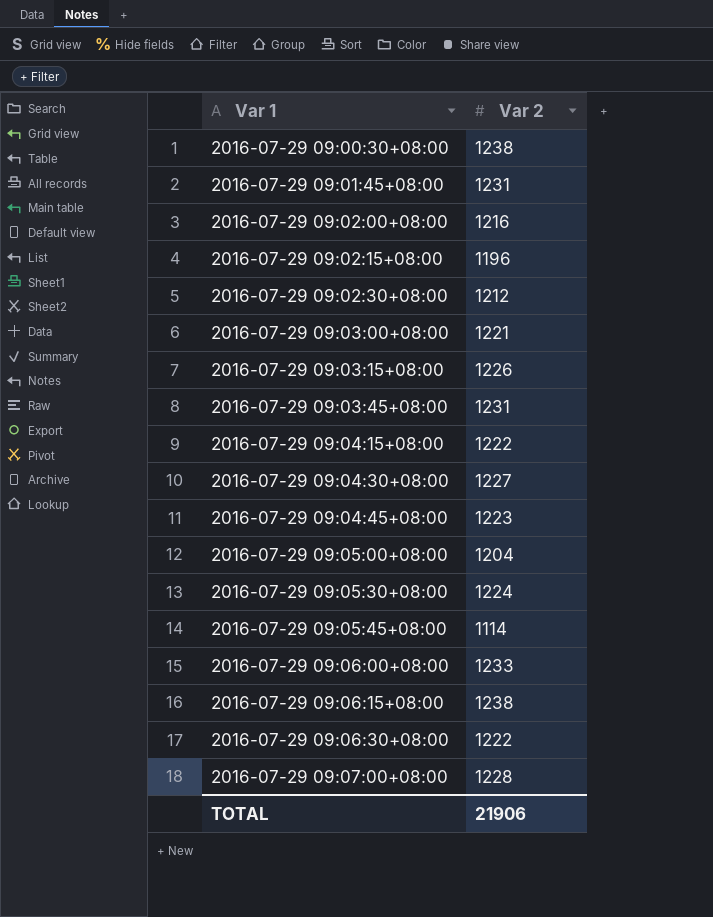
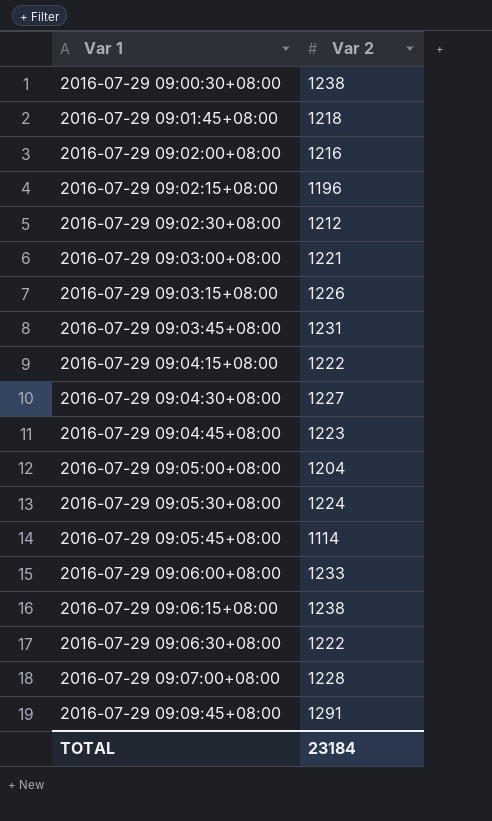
2016-07-29 09:01:45+08:00 | Var 2: 1231 -> 1218
row 2016-07-29 09:09:45+08:00: none -> 1291
TOTAL | Var 2: 21906 -> 23184

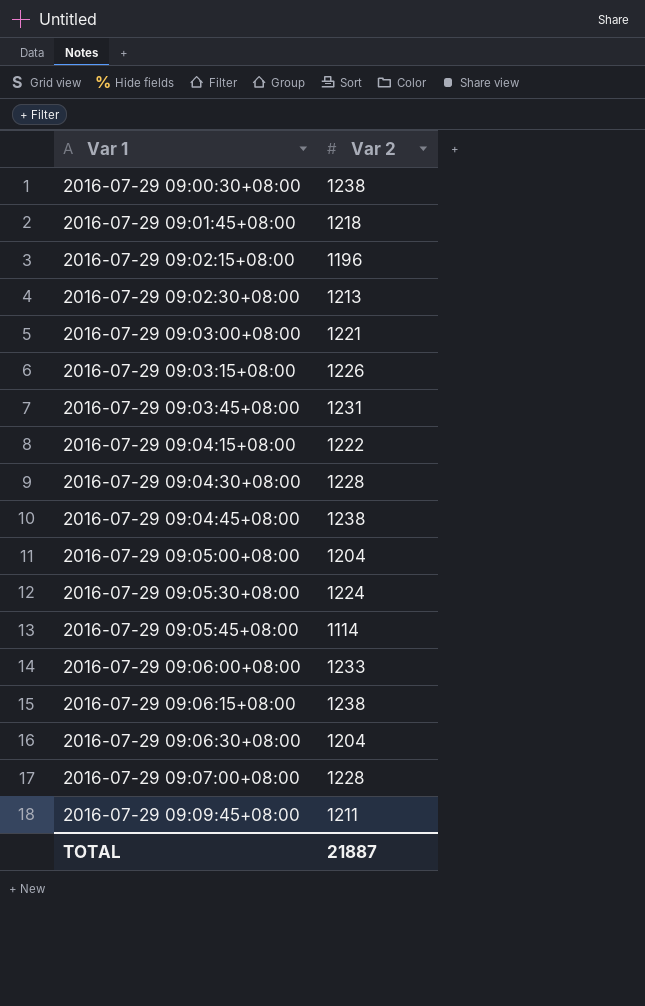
row 2016-07-29 09:02:00+08:00: 1216 -> none
2016-07-29 09:02:30+08:00 | Var 2: 1212 -> 1213
2016-07-29 09:04:30+08:00 | Var 2: 1227 -> 1228
2016-07-29 09:04:45+08:00 | Var 2: 1223 -> 1238
2016-07-29 09:06:30+08:00 | Var 2: 1222 -> 1204
2016-07-29 09:09:45+08:00 | Var 2: 1291 -> 1211
TOTAL | Var 2: 23184 -> 21887

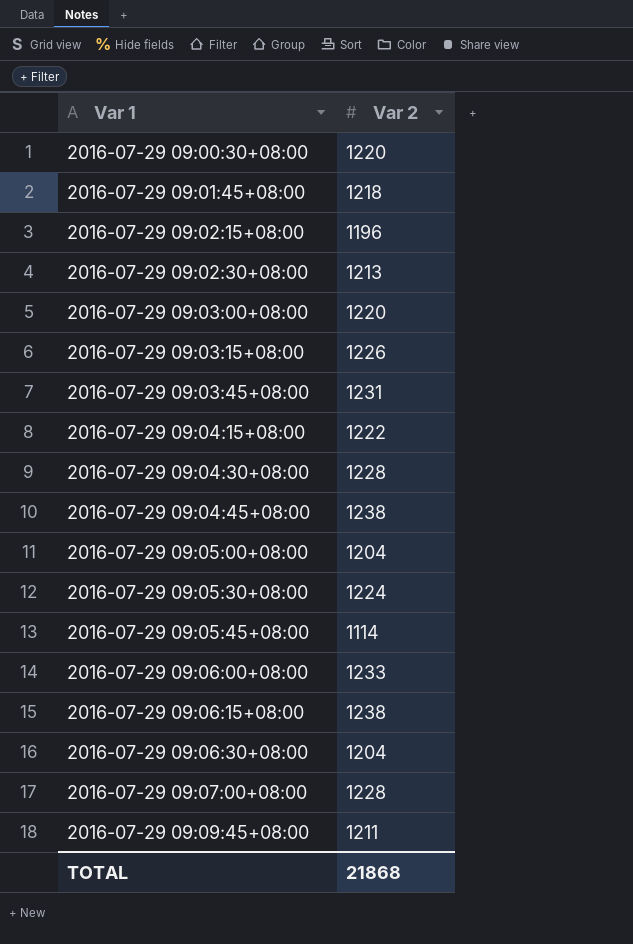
2016-07-29 09:00:30+08:00 | Var 2: 1238 -> 1220
2016-07-29 09:03:00+08:00 | Var 2: 1221 -> 1220
TOTAL | Var 2: 21887 -> 21868

